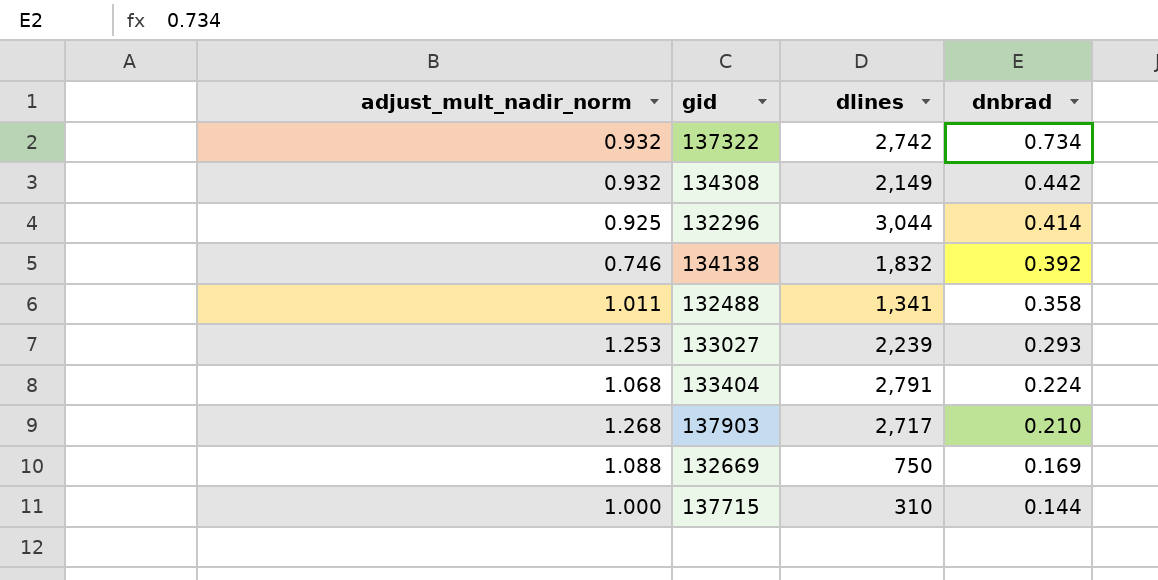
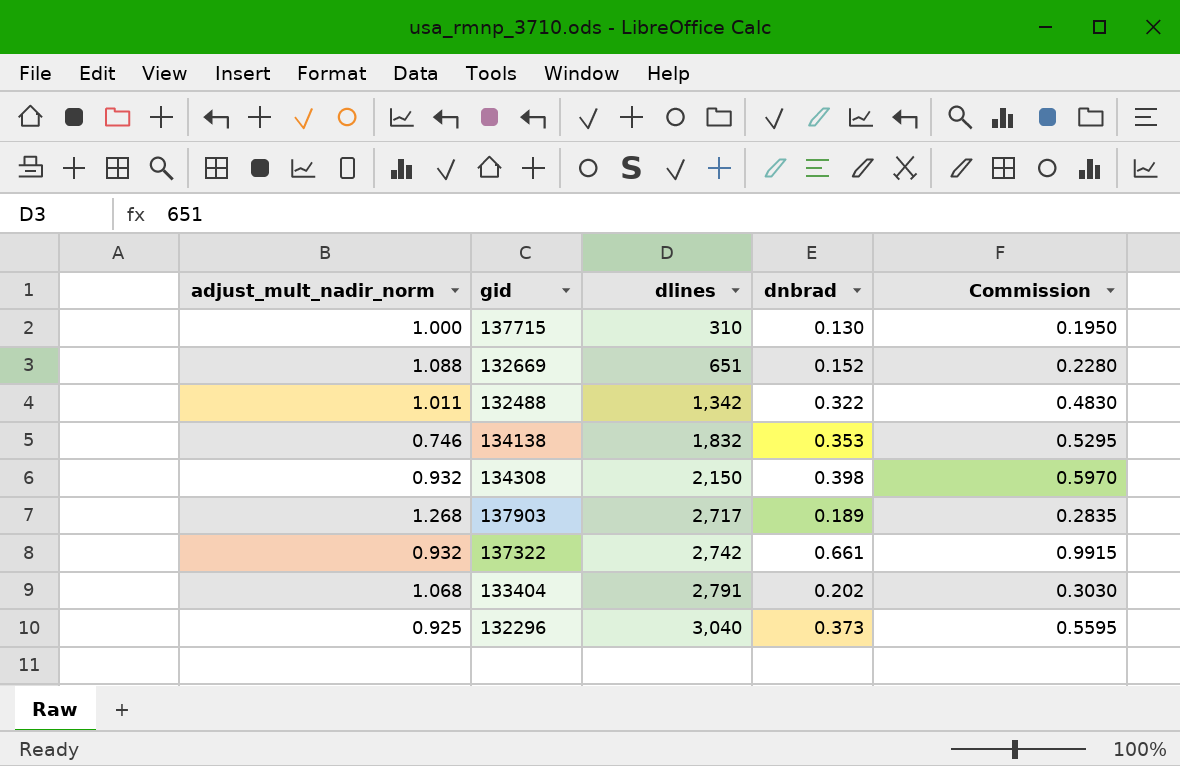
row order: dnbrad descending -> dlines ascending
column Commission | formula: none -> [dnbrad] * 1.5
row 133027: 1.253 | 2,239 | 0.293 -> none
137715 | dnbrad: 0.144 -> 0.130
132669 | dlines: 750 -> 651
132669 | dnbrad: 0.169 -> 0.152
132488 | dlines: 1,341 -> 1,342
132488 | dnbrad: 0.358 -> 0.322
134138 | dnbrad: 0.392 -> 0.353
134308 | dlines: 2,149 -> 2,150
134308 | dnbrad: 0.442 -> 0.398
137903 | dnbrad: 0.210 -> 0.189
137322 | dnbrad: 0.734 -> 0.661
133404 | dnbrad: 0.224 -> 0.202
132296 | dlines: 3,044 -> 3,040
132296 | dnbrad: 0.414 -> 0.373

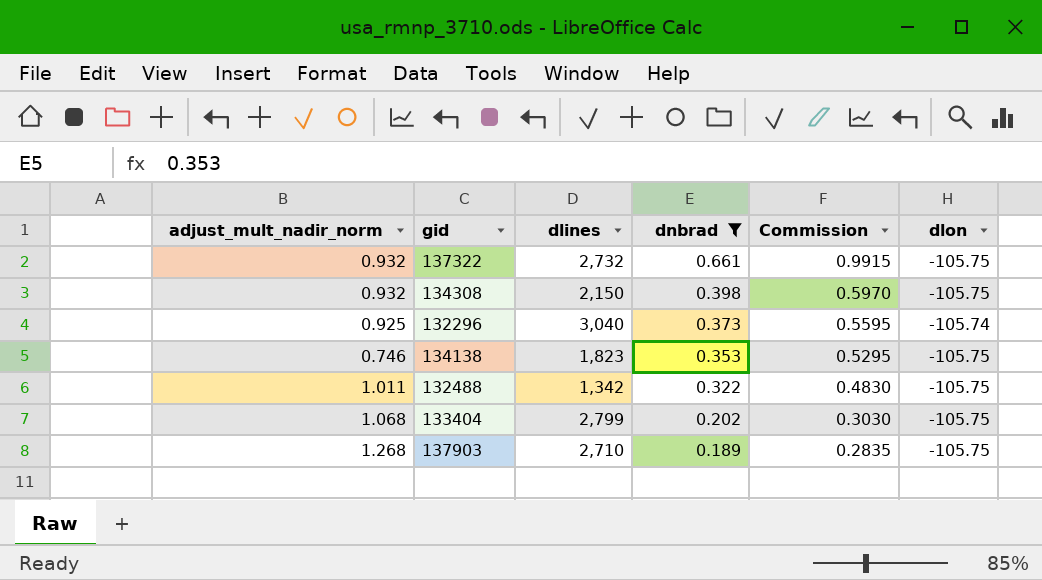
filter: none -> dnbrad >= 0.189
row order: dlines ascending -> dnbrad descending
column dlon | position: none -> 6
137322 | dlines: 2,742 -> 2,732
134138 | dlines: 1,832 -> 1,823
133404 | dlines: 2,791 -> 2,799
137903 | dlines: 2,717 -> 2,710

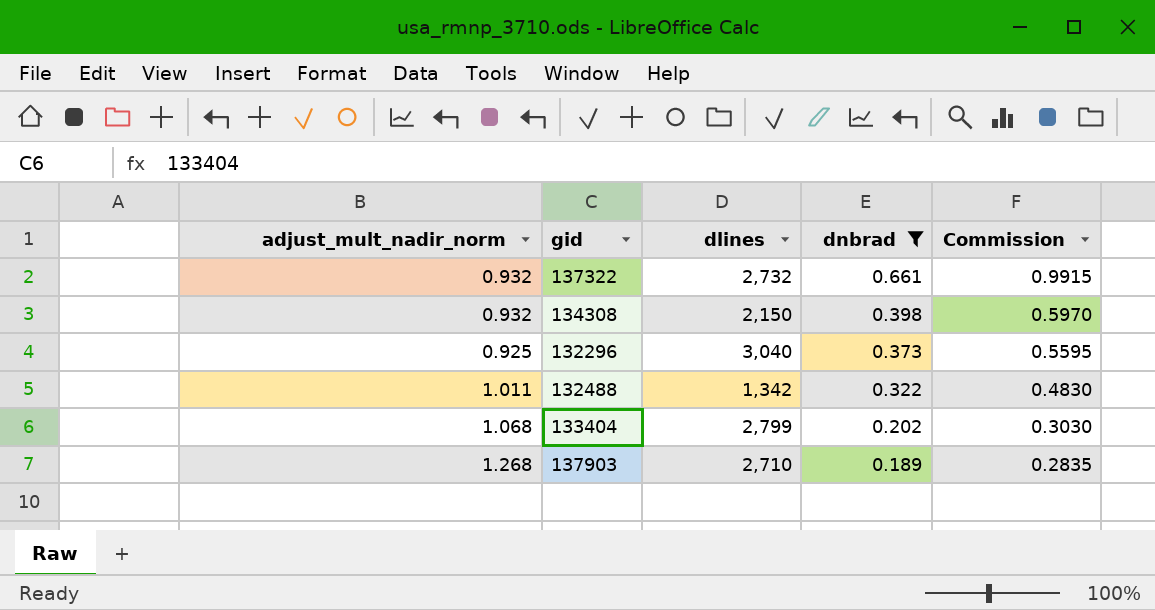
column dlon | position: 6 -> none
row 134138: 0.746 | 1,823 | 0.353 | 0.5295 | -105.75 -> none

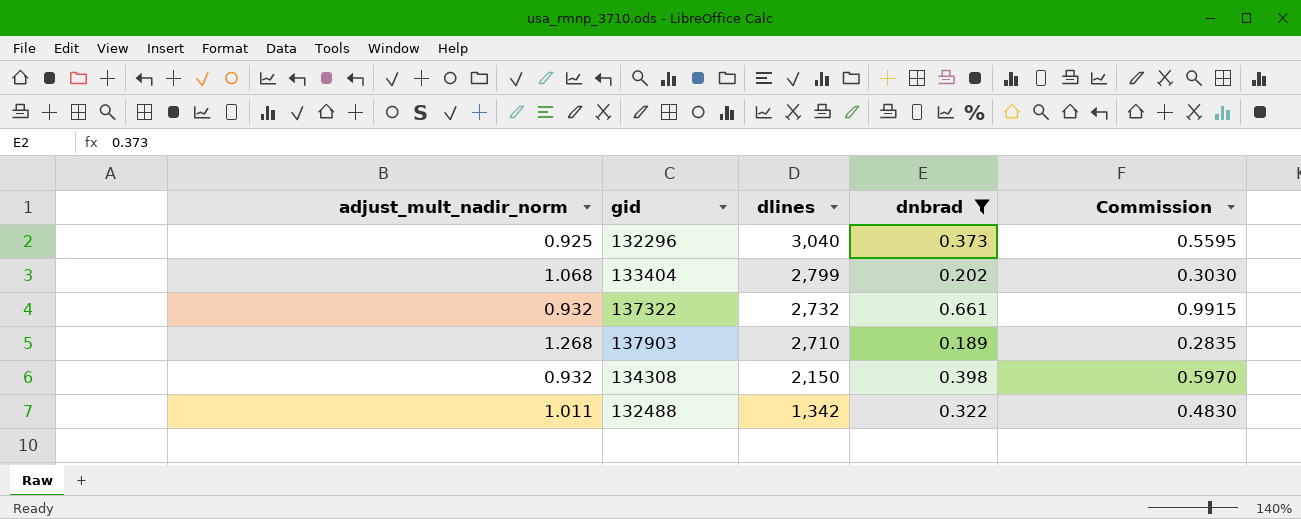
row order: dnbrad descending -> dlines descending

